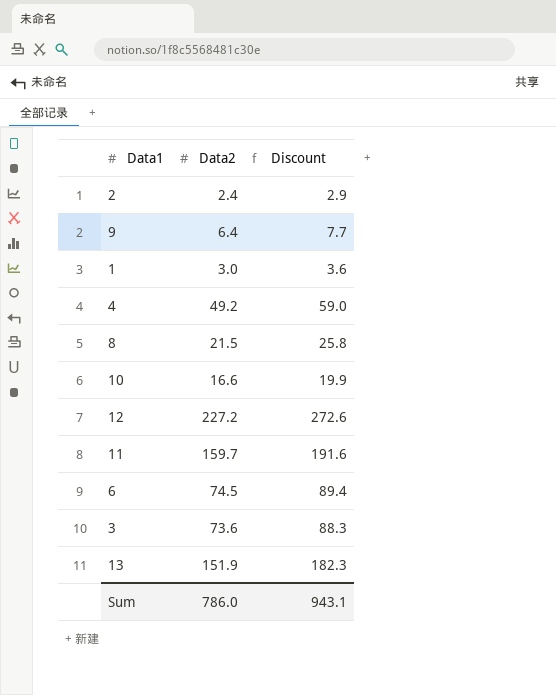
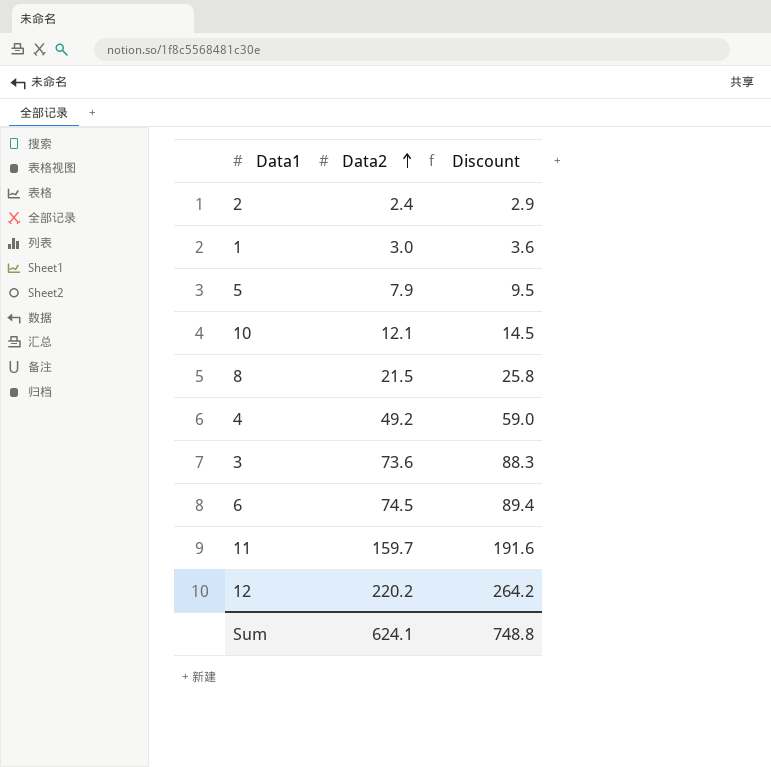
row order: none -> Data2 ascending
row 9: 6.4 | 7.7 -> none
row 13: 151.9 | 182.3 -> none
row 5: none -> 7.9 | 9.5
10 | Data2: 16.6 -> 12.1
10 | Discount: 19.9 -> 14.5
12 | Data2: 227.2 -> 220.2
12 | Discount: 272.6 -> 264.2
Sum | Data2: 786.0 -> 624.1
Sum | Discount: 943.1 -> 748.8

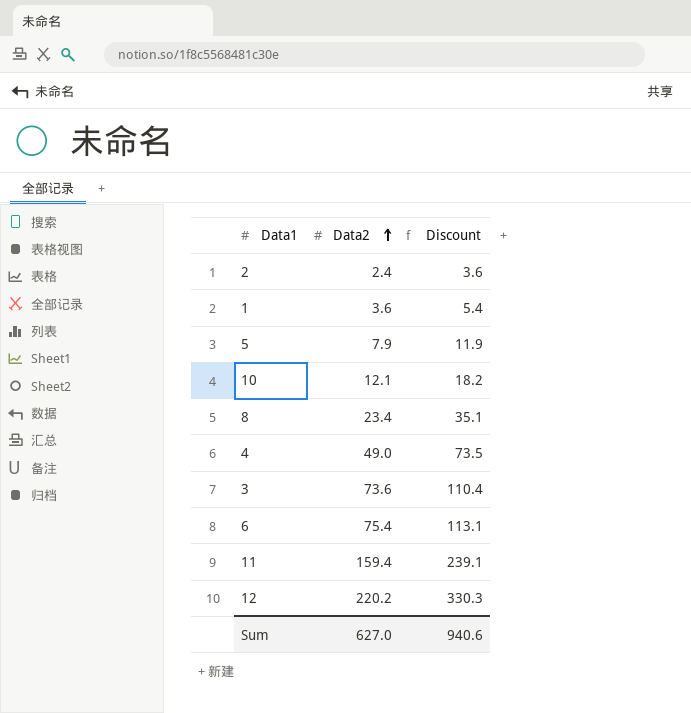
column Discount | formula: [Data2] * 1.2 -> [Data2] * 1.5
1 | Data2: 3.0 -> 3.6
8 | Data2: 21.5 -> 23.4
4 | Data2: 49.2 -> 49.0
6 | Data2: 74.5 -> 75.4
11 | Data2: 159.7 -> 159.4
Sum | Data2: 624.1 -> 627.0
Sum | Discount: 748.8 -> 940.6

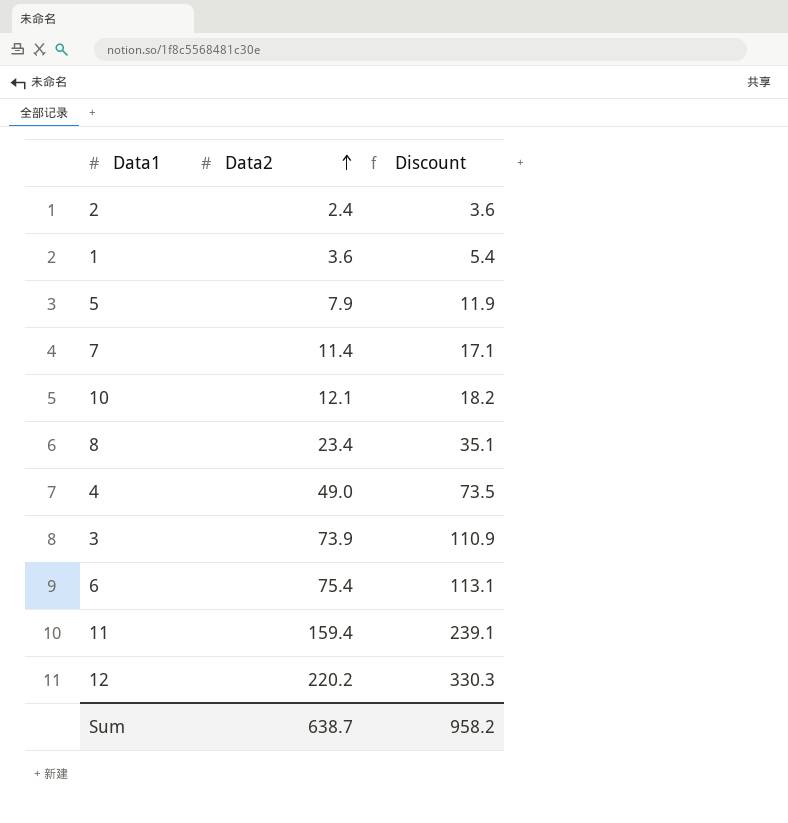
row 7: none -> 11.4 | 17.1
3 | Data2: 73.6 -> 73.9
3 | Discount: 110.4 -> 110.9
Sum | Data2: 627.0 -> 638.7
Sum | Discount: 940.6 -> 958.2

